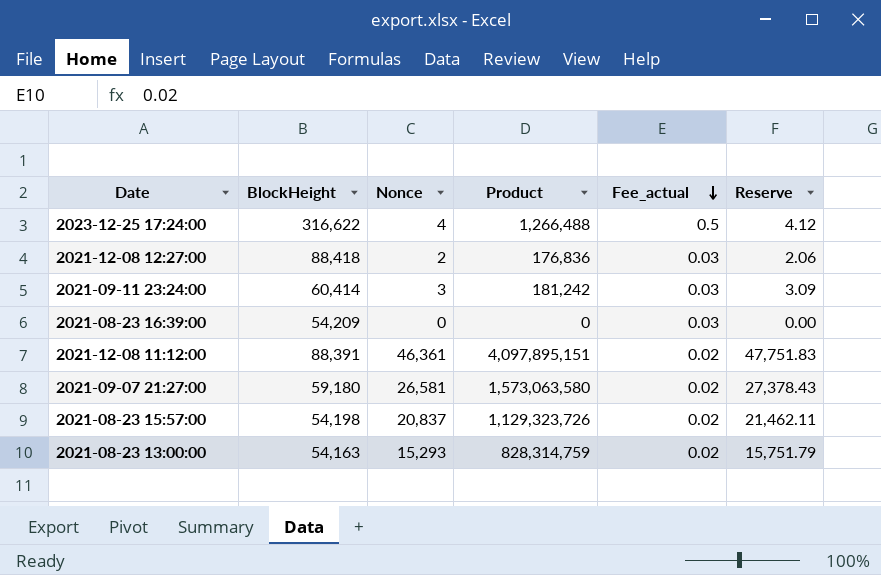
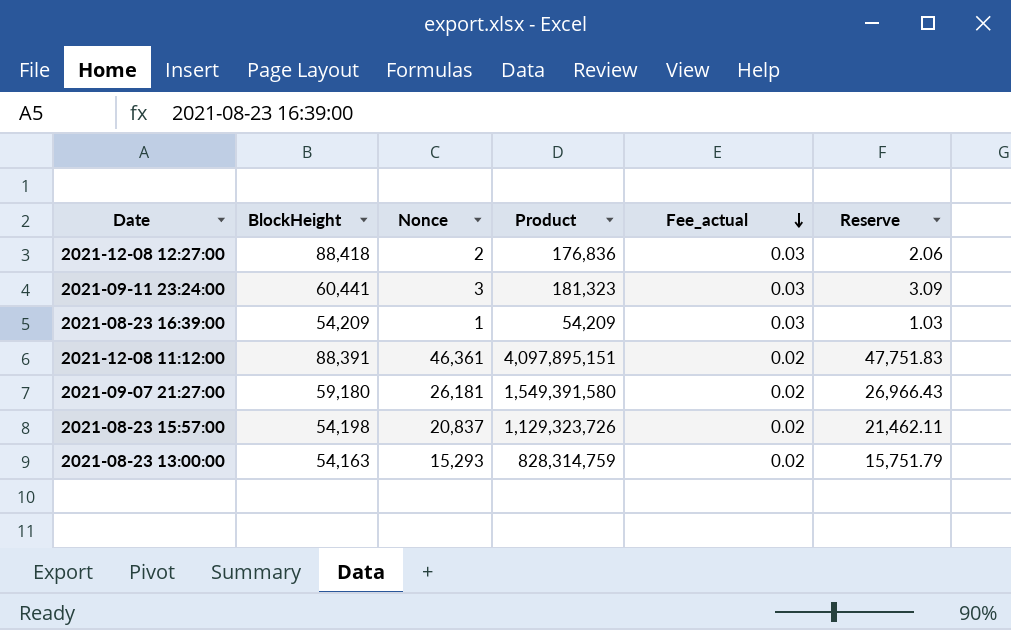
row 2023-12-25 17:24:00: 316,622 | 4 | 1,266,488 | 0.5 | 4.12 -> none
2021-09-11 23:24:00 | BlockHeight: 60,414 -> 60,441
2021-09-11 23:24:00 | Product: 181,242 -> 181,323
2021-08-23 16:39:00 | Nonce: 0 -> 1
2021-08-23 16:39:00 | Product: 0 -> 54,209
2021-08-23 16:39:00 | Reserve: 0.00 -> 1.03
2021-09-07 21:27:00 | Nonce: 26,581 -> 26,181
2021-09-07 21:27:00 | Product: 1,573,063,580 -> 1,549,391,580
2021-09-07 21:27:00 | Reserve: 27,378.43 -> 26,966.43

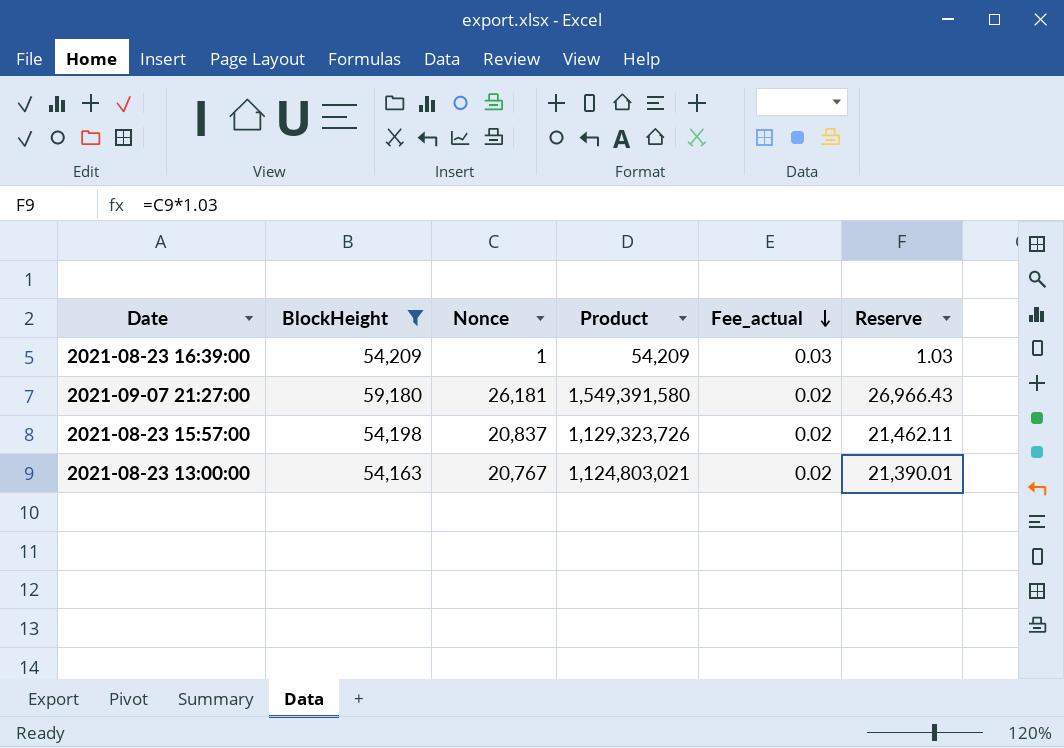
filter: none -> BlockHeight <= 59,180
2021-08-23 13:00:00 | Nonce: 15,293 -> 20,767
2021-08-23 13:00:00 | Product: 828,314,759 -> 1,124,803,021
2021-08-23 13:00:00 | Reserve: 15,751.79 -> 21,390.01

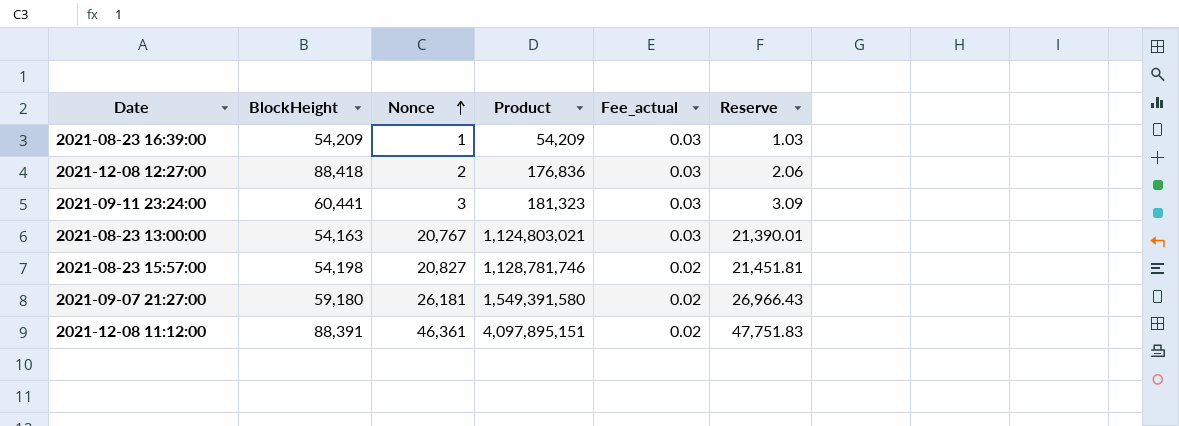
filter: BlockHeight <= 59,180 -> none
row order: Fee_actual descending -> Nonce ascending
2021-08-23 13:00:00 | Fee_actual: 0.02 -> 0.03
2021-08-23 15:57:00 | Nonce: 20,837 -> 20,827
2021-08-23 15:57:00 | Product: 1,129,323,726 -> 1,128,781,746
2021-08-23 15:57:00 | Reserve: 21,462.11 -> 21,451.81

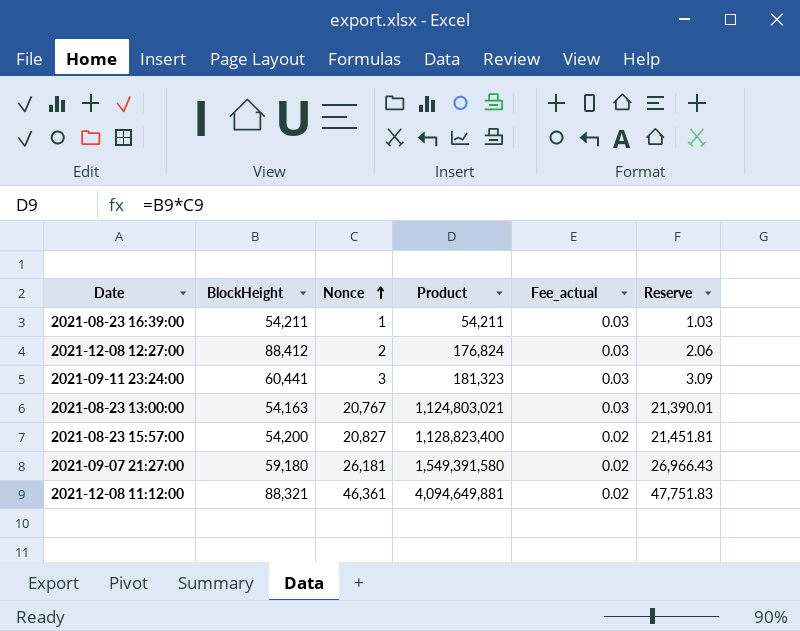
2021-08-23 16:39:00 | BlockHeight: 54,209 -> 54,211
2021-08-23 16:39:00 | Product: 54,209 -> 54,211
2021-12-08 12:27:00 | BlockHeight: 88,418 -> 88,412
2021-12-08 12:27:00 | Product: 176,836 -> 176,824
2021-08-23 15:57:00 | BlockHeight: 54,198 -> 54,200
2021-08-23 15:57:00 | Product: 1,128,781,746 -> 1,128,823,400
2021-12-08 11:12:00 | BlockHeight: 88,391 -> 88,321
2021-12-08 11:12:00 | Product: 4,097,895,151 -> 4,094,649,881

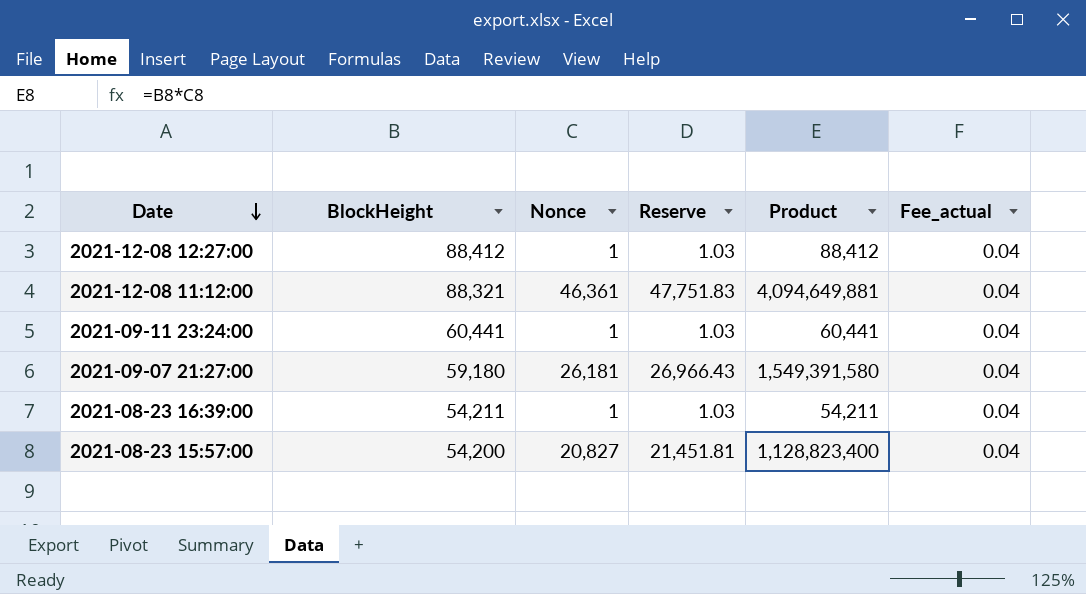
row order: Nonce ascending -> Date descending
column Reserve | position: 6 -> 4
row 2021-08-23 13:00:00: 54,163 | 20,767 | 1,124,803,021 | 0.03 | 21,390.01 -> none
2021-12-08 12:27:00 | Nonce: 2 -> 1
2021-12-08 12:27:00 | Reserve: 2.06 -> 1.03
2021-12-08 12:27:00 | Product: 176,824 -> 88,412
2021-12-08 12:27:00 | Fee_actual: 0.03 -> 0.04
2021-12-08 11:12:00 | Fee_actual: 0.02 -> 0.04
2021-09-11 23:24:00 | Nonce: 3 -> 1
2021-09-11 23:24:00 | Reserve: 3.09 -> 1.03
2021-09-11 23:24:00 | Product: 181,323 -> 60,441
2021-09-11 23:24:00 | Fee_actual: 0.03 -> 0.04
2021-09-07 21:27:00 | Fee_actual: 0.02 -> 0.04
2021-08-23 16:39:00 | Fee_actual: 0.03 -> 0.04
2021-08-23 15:57:00 | Fee_actual: 0.02 -> 0.04

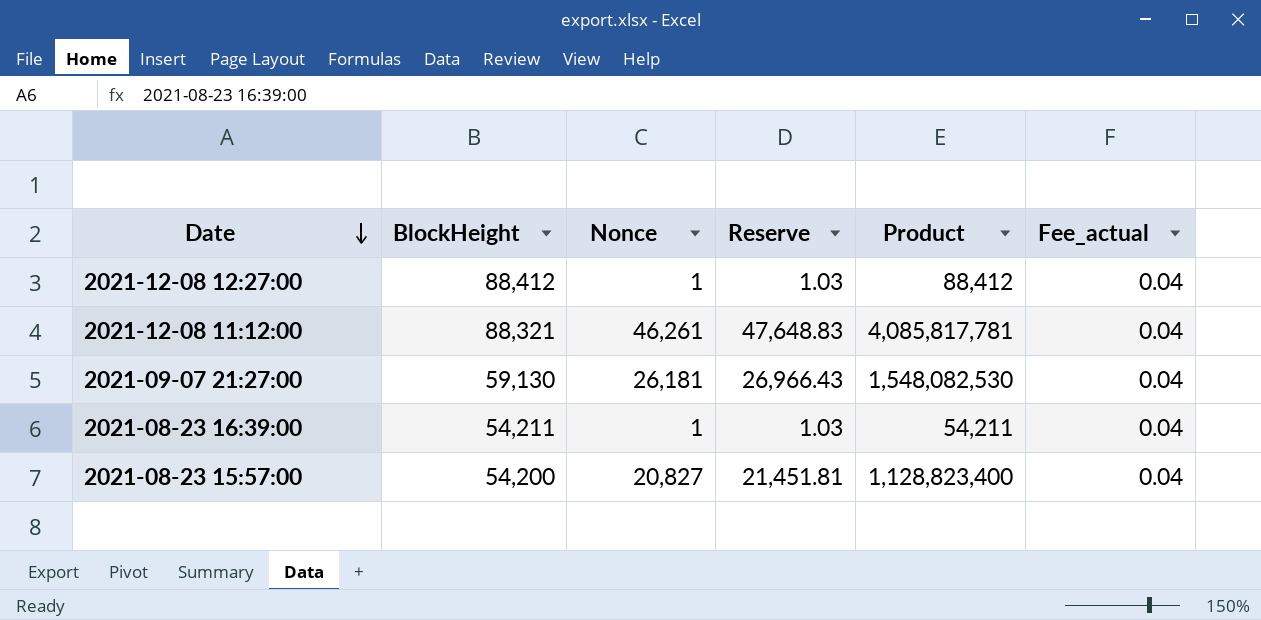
row 2021-09-11 23:24:00: 60,441 | 1 | 1.03 | 60,441 | 0.04 -> none
2021-12-08 11:12:00 | Nonce: 46,361 -> 46,261
2021-12-08 11:12:00 | Reserve: 47,751.83 -> 47,648.83
2021-12-08 11:12:00 | Product: 4,094,649,881 -> 4,085,817,781
2021-09-07 21:27:00 | BlockHeight: 59,180 -> 59,130
2021-09-07 21:27:00 | Product: 1,549,391,580 -> 1,548,082,530

